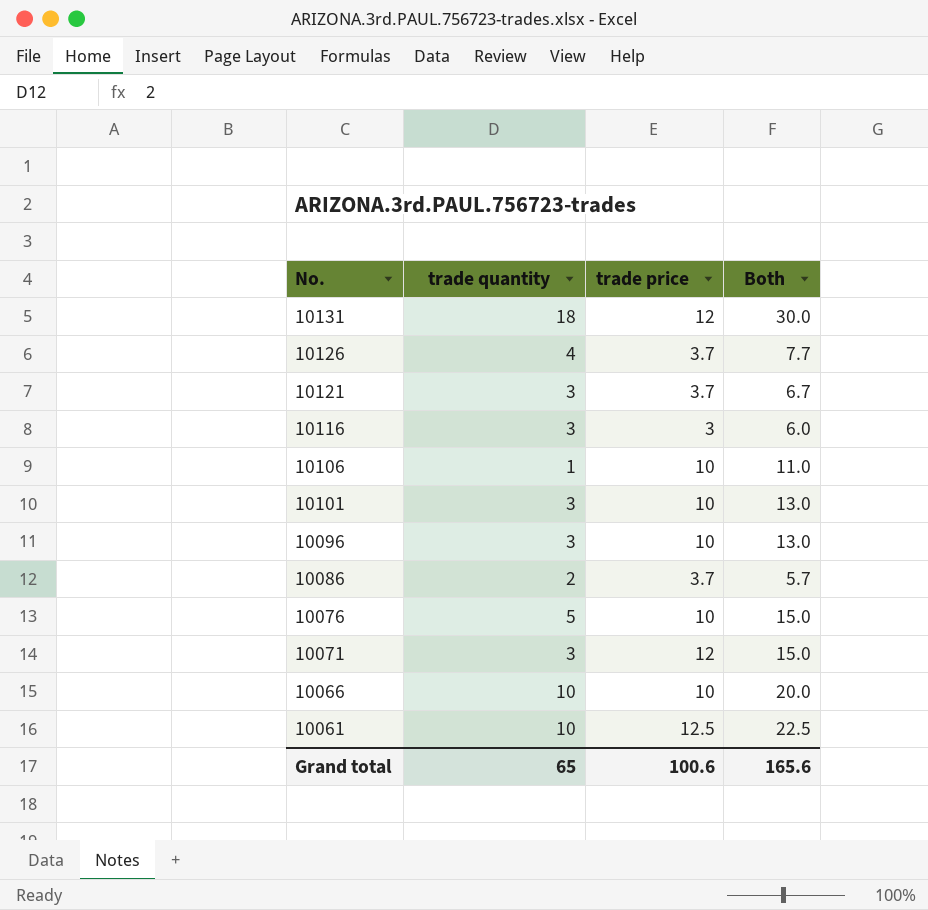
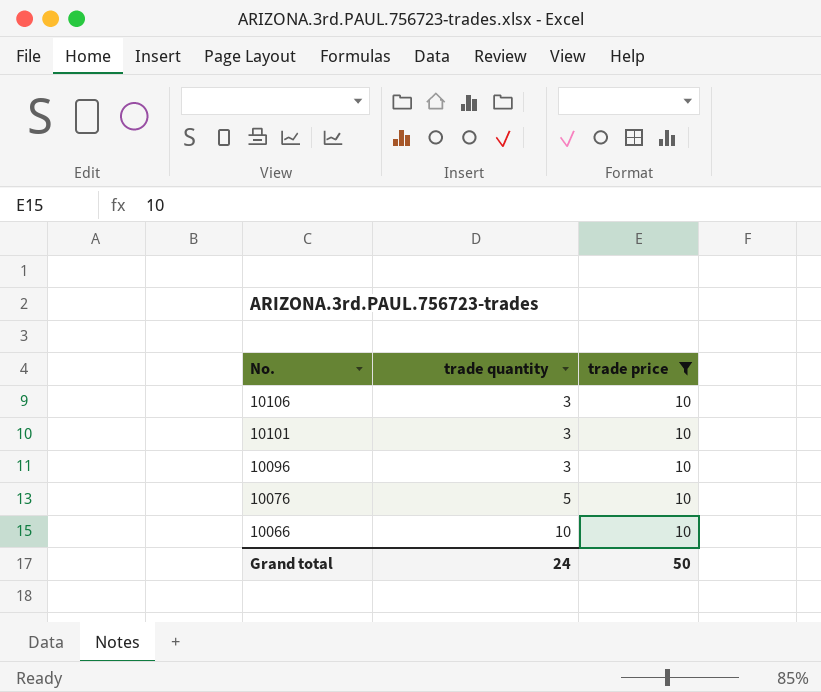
filter: none -> trade price = 10
column Both | formula: [trade quantity] + [trade price] -> none
10106 | trade quantity: 1 -> 3
Grand total | trade quantity: 65 -> 24
Grand total | trade price: 100.6 -> 50

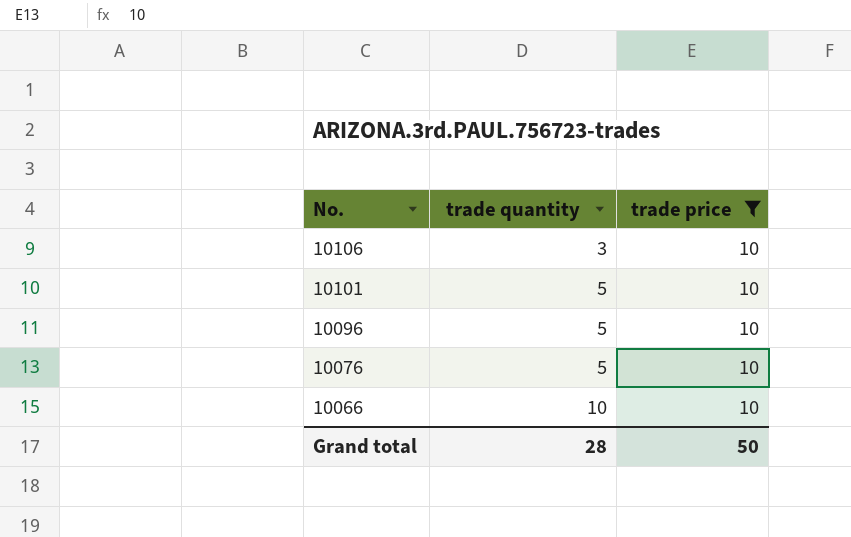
10101 | trade quantity: 3 -> 5
10096 | trade quantity: 3 -> 5
Grand total | trade quantity: 24 -> 28

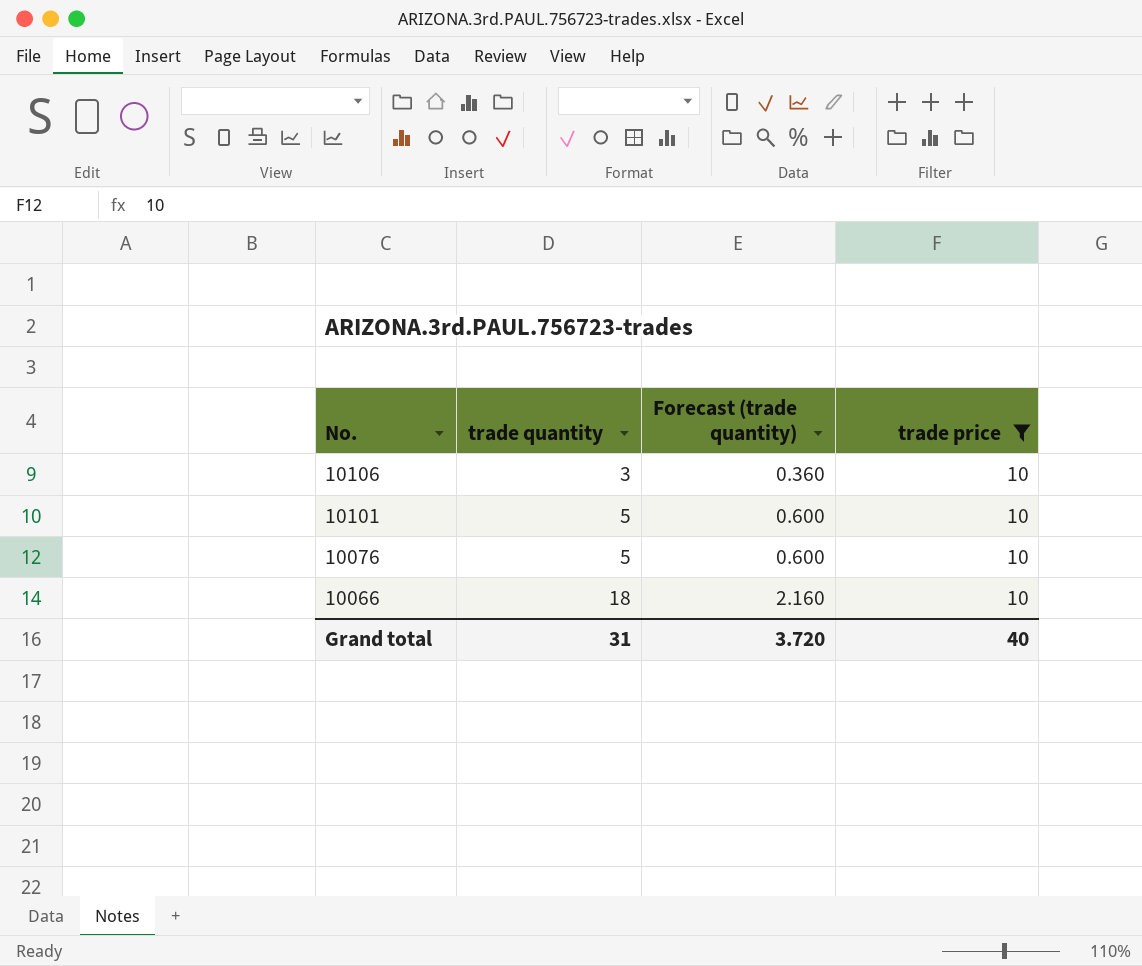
column Forecast (trade quantity) | formula: none -> [trade quantity] * 0.12
row 10096: 5 | 10 -> none
10066 | trade quantity: 10 -> 18
Grand total | trade quantity: 28 -> 31
Grand total | trade price: 50 -> 40

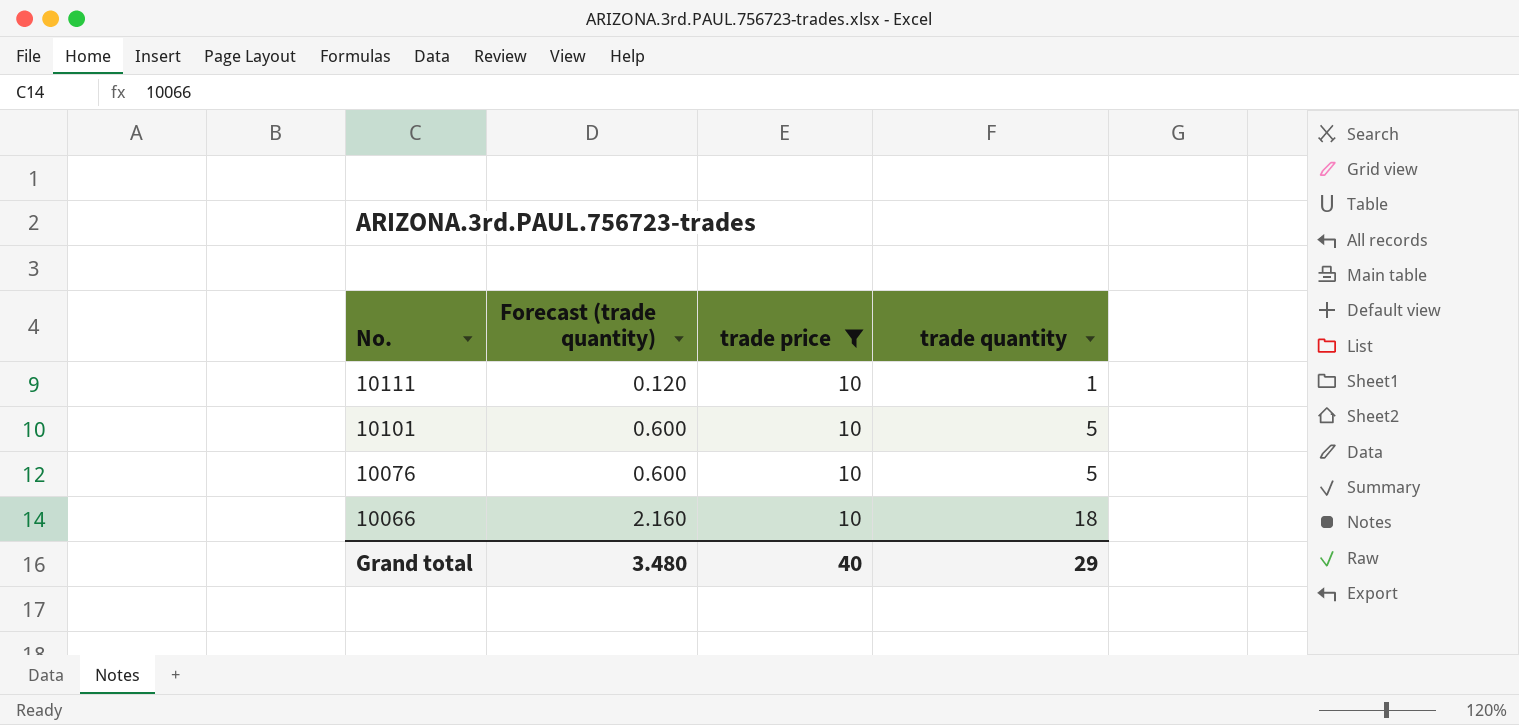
column trade quantity | position: 2 -> 4
row 10106: 3 | 0.360 | 10 -> none
row 10111: none -> 0.120 | 10 | 1
Grand total | Forecast (trade quantity): 3.720 -> 3.480
Grand total | trade quantity: 31 -> 29

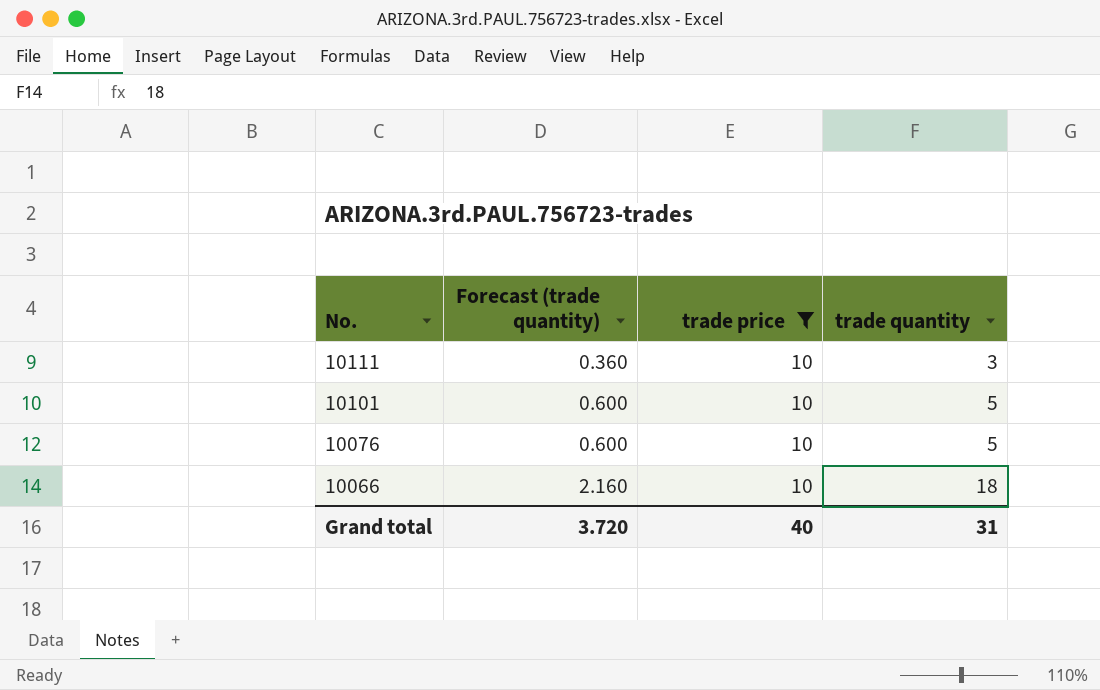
10111 | Forecast (trade quantity): 0.120 -> 0.360
10111 | trade quantity: 1 -> 3
Grand total | Forecast (trade quantity): 3.480 -> 3.720
Grand total | trade quantity: 29 -> 31

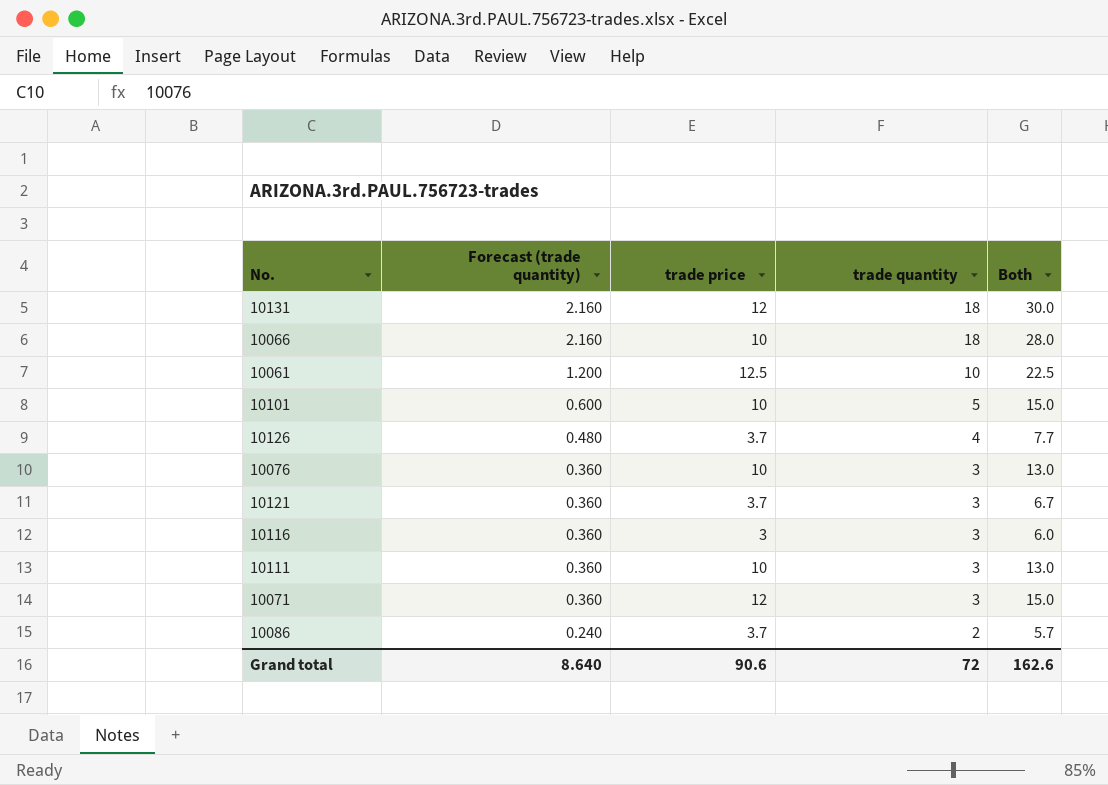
filter: trade price = 10 -> none
row order: No. descending -> Forecast (trade quantity) descending
column Both | formula: none -> [trade price] + [trade quantity]
10076 | Forecast (trade quantity): 0.600 -> 0.360
10076 | trade quantity: 5 -> 3
Grand total | Forecast (trade quantity): 3.720 -> 8.640
Grand total | trade price: 40 -> 90.6
Grand total | trade quantity: 31 -> 72

